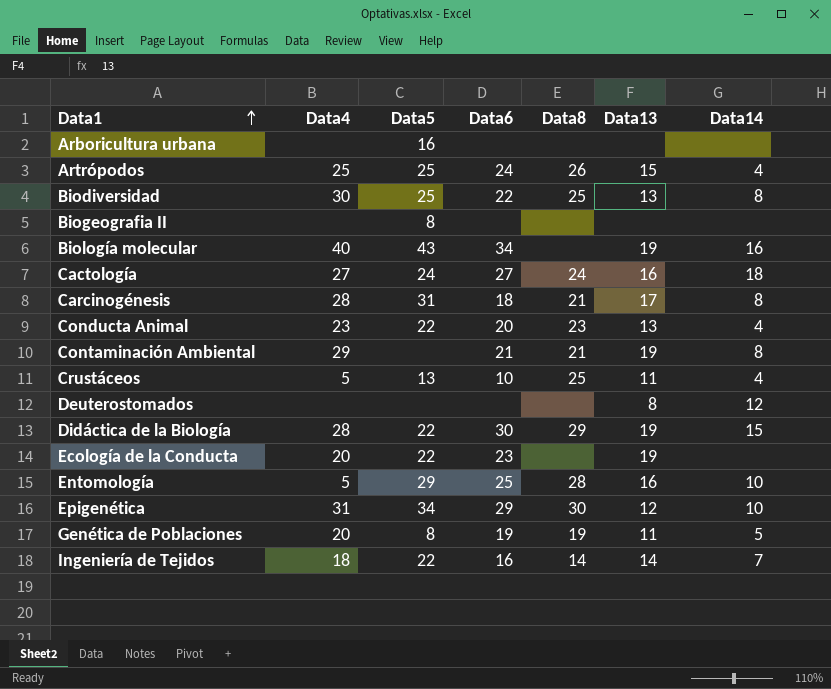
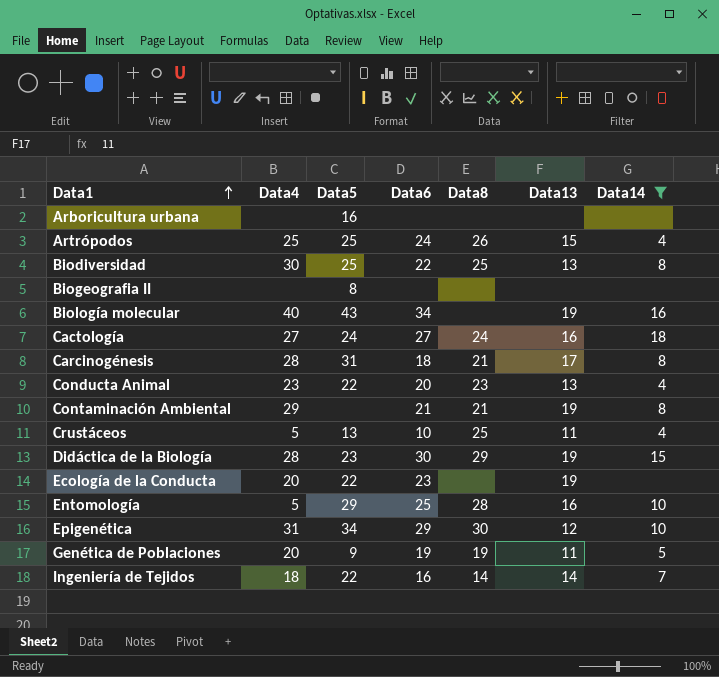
filter: none -> Data14 != 12
Didáctica de la Biología | Data5: 22 -> 23
Genética de Poblaciones | Data5: 8 -> 9

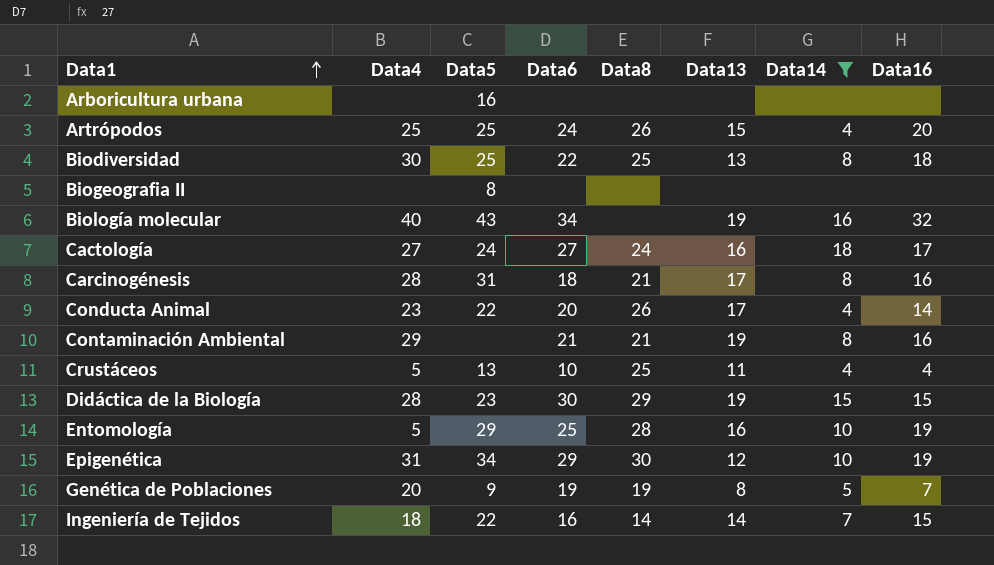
column Data16 | position: none -> 8
row Ecología de la Conducta: 20 | 22 | 23 | none | 19 | none -> none
Conducta Animal | Data8: 23 -> 26
Conducta Animal | Data13: 13 -> 17
Genética de Poblaciones | Data13: 11 -> 8

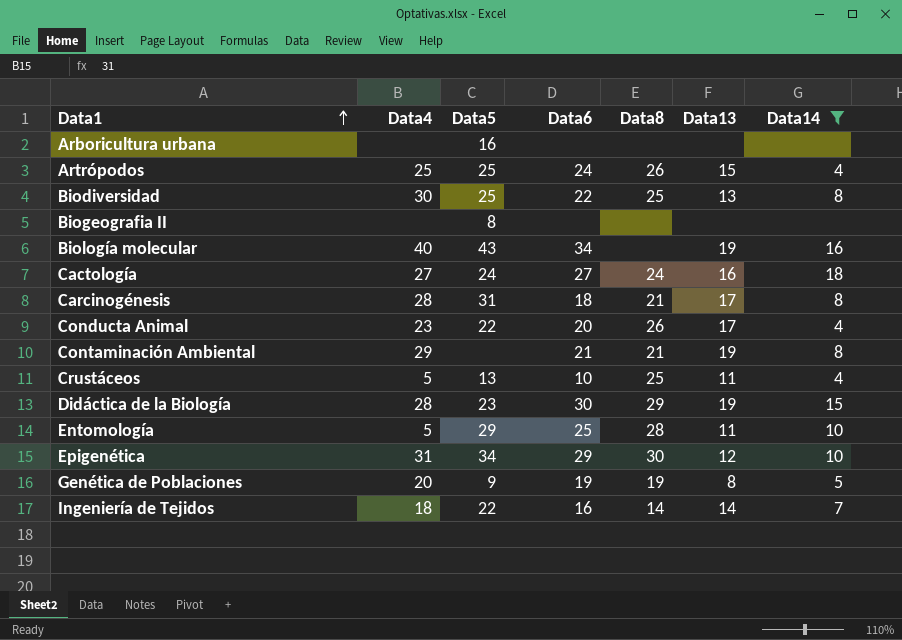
column Data16 | position: 8 -> none
Entomología | Data13: 16 -> 11

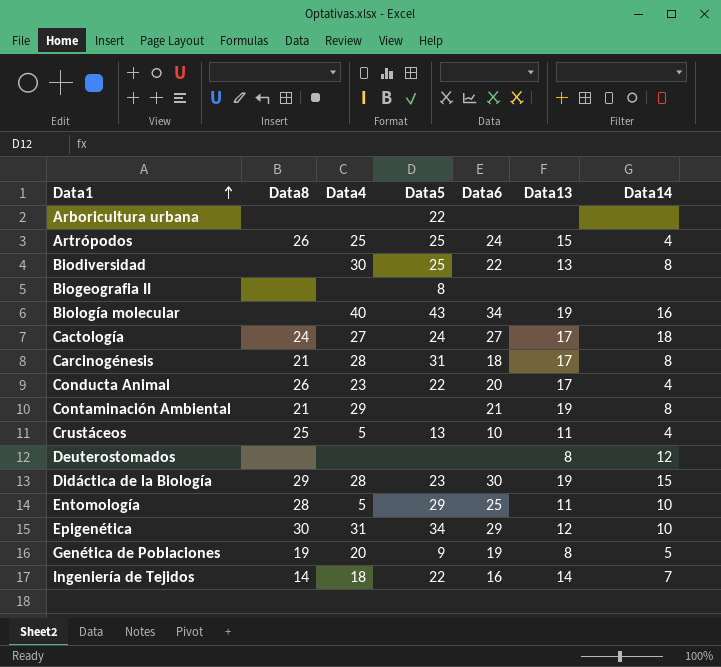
filter: Data14 != 12 -> none
column Data8 | position: 5 -> 2
Arboricultura urbana | Data5: 16 -> 22
Biodiversidad | Data8: 25 -> none
Cactología | Data13: 16 -> 17

